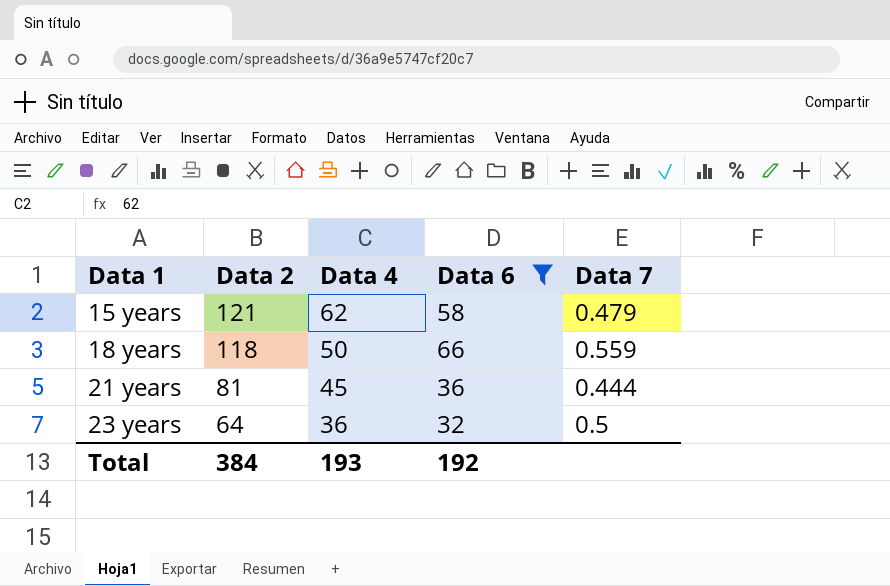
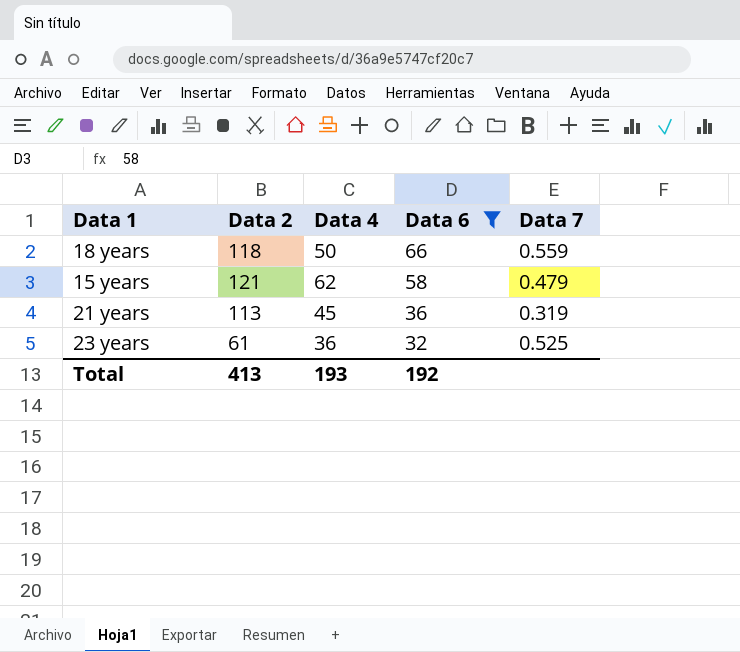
row order: Data 1 ascending -> Data 6 descending
21 years | Data 2: 81 -> 113
21 years | Data 7: 0.444 -> 0.319
23 years | Data 2: 64 -> 61
23 years | Data 7: 0.5 -> 0.525
Total | Data 2: 384 -> 413

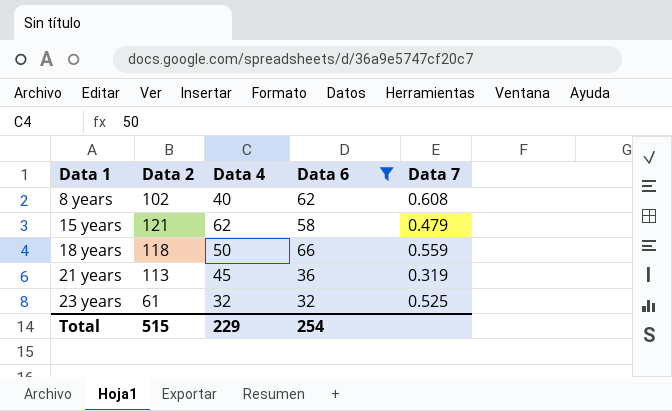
row order: Data 6 descending -> Data 1 ascending
row 8 years: none -> 102 | 40 | 62 | 0.608
23 years | Data 4: 36 -> 32
Total | Data 2: 413 -> 515
Total | Data 4: 193 -> 229
Total | Data 6: 192 -> 254

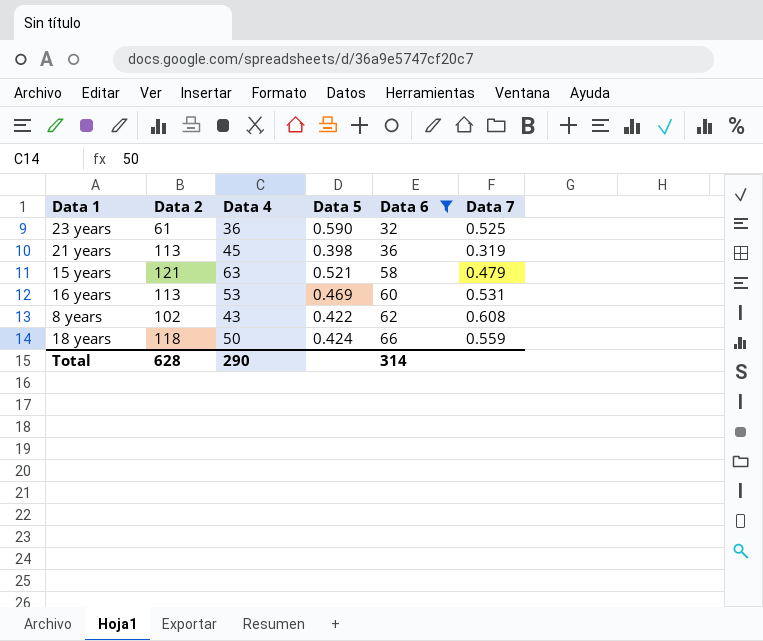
row order: Data 1 ascending -> Data 6 ascending
column Data 5 | formula: none -> [Data 4] / [Data 2]
23 years | Data 4: 32 -> 36
15 years | Data 4: 62 -> 63
row 16 years: none -> 113 | 53 | 0.469 | 60 | 0.531
8 years | Data 4: 40 -> 43
Total | Data 2: 515 -> 628
Total | Data 4: 229 -> 290
Total | Data 6: 254 -> 314

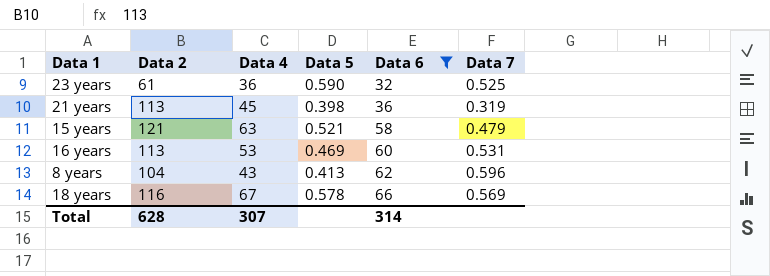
8 years | Data 2: 102 -> 104
8 years | Data 5: 0.422 -> 0.413
8 years | Data 7: 0.608 -> 0.596
18 years | Data 2: 118 -> 116
18 years | Data 4: 50 -> 67
18 years | Data 5: 0.424 -> 0.578
18 years | Data 7: 0.559 -> 0.569
Total | Data 4: 290 -> 307

